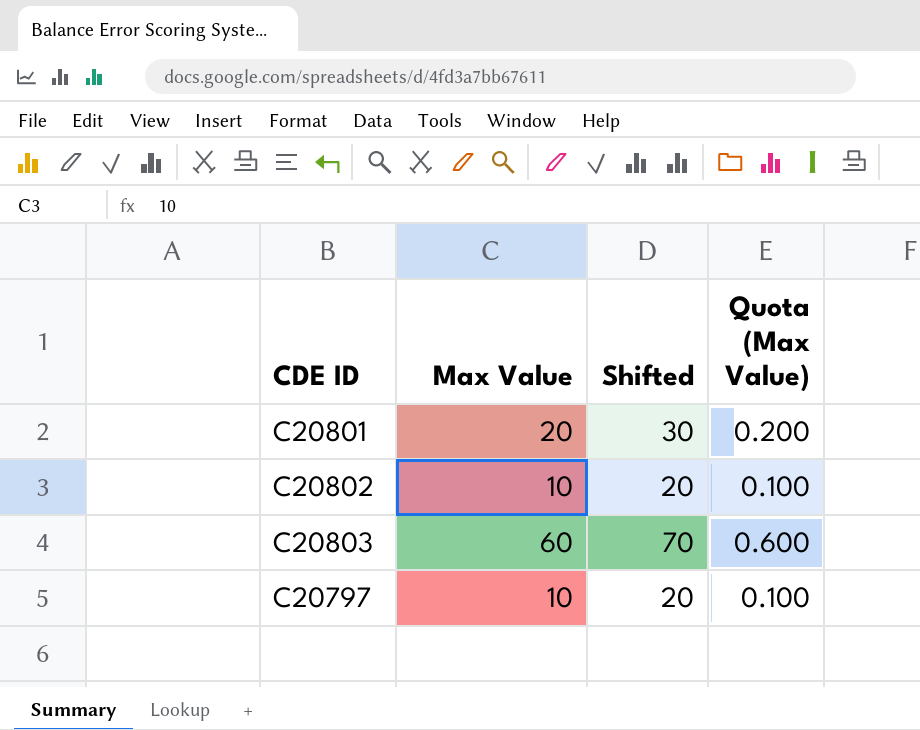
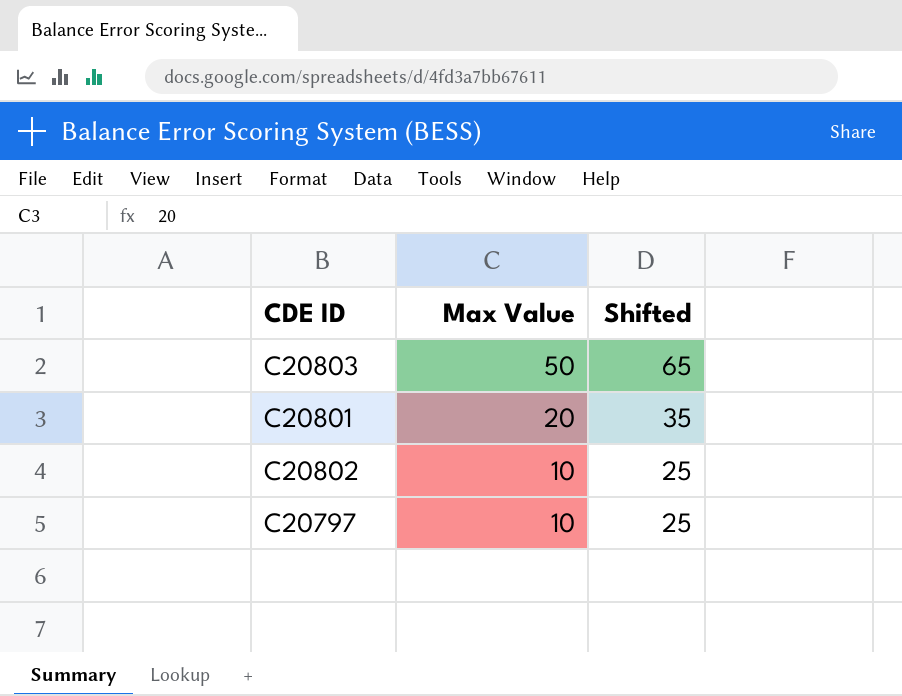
row order: none -> Max Value descending
column Quota (Max Value) | formula: [Max Value] * 0.01 -> none
column Shifted | formula: [Max Value] + 10 -> [Max Value] + 15
C20803 | Max Value: 60 -> 50

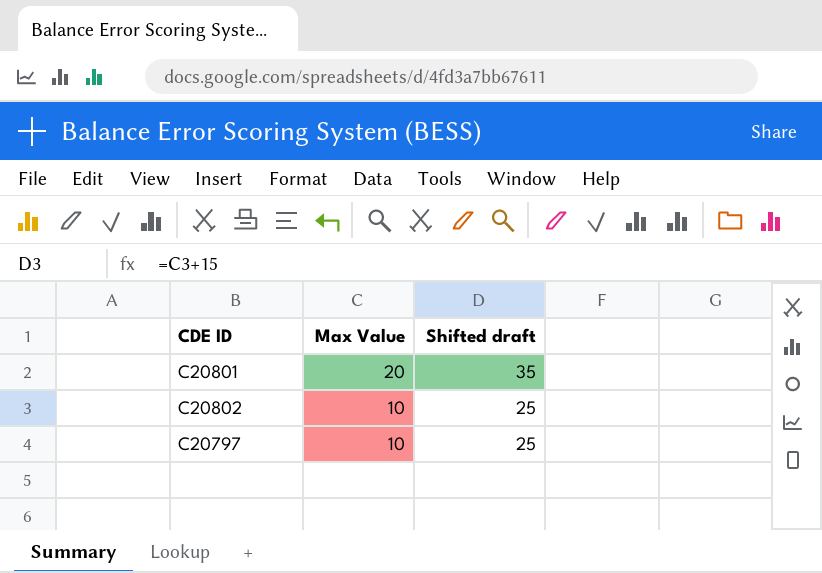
column name: Shifted -> Shifted draft
row C20803: 50 | 65 -> none

